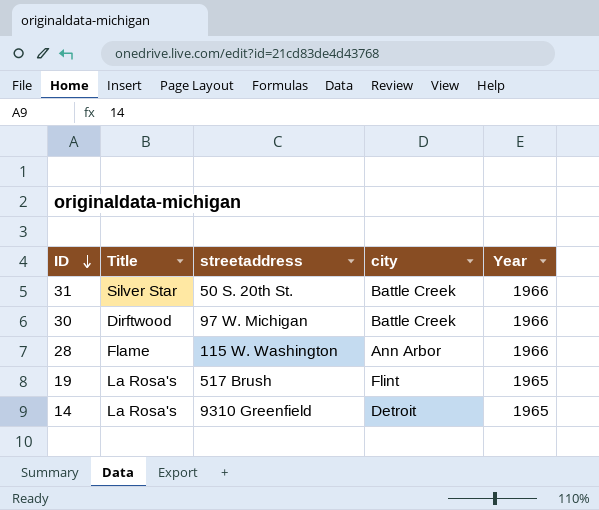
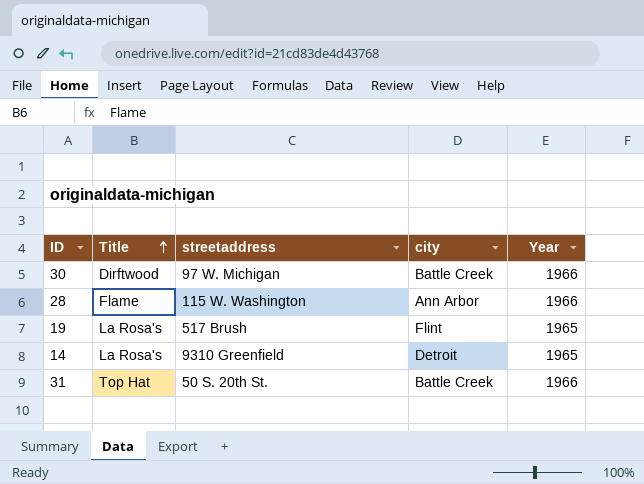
row order: ID descending -> Title ascending
31 | Title: Silver Star -> Top Hat

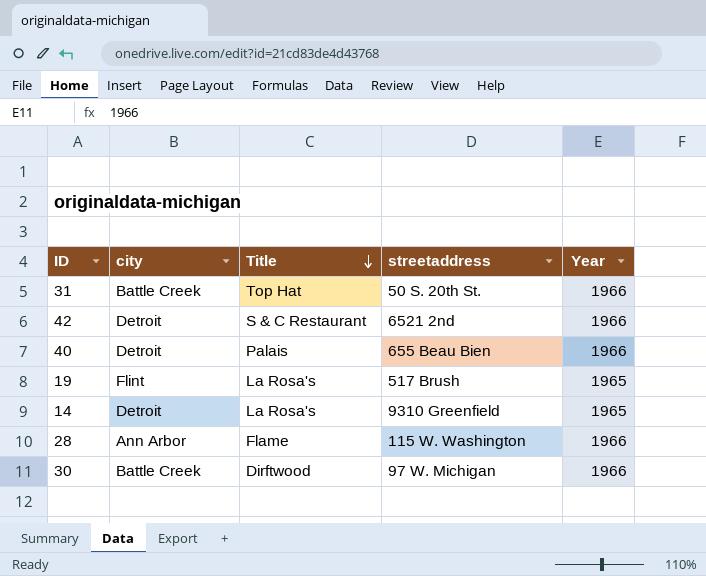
row order: Title ascending -> Title descending
column city | position: 4 -> 2
row 42: none -> Detroit | S & C Restaurant | 6521 2nd | 1966
row 40: none -> Detroit | Palais | 655 Beau Bien | 1966

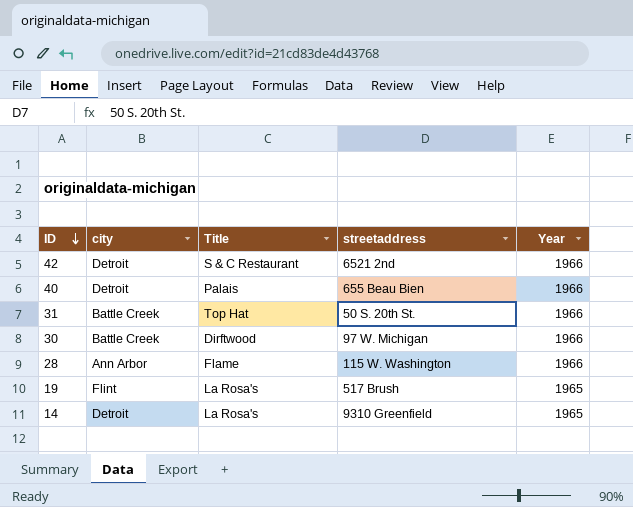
row order: Title descending -> ID descending

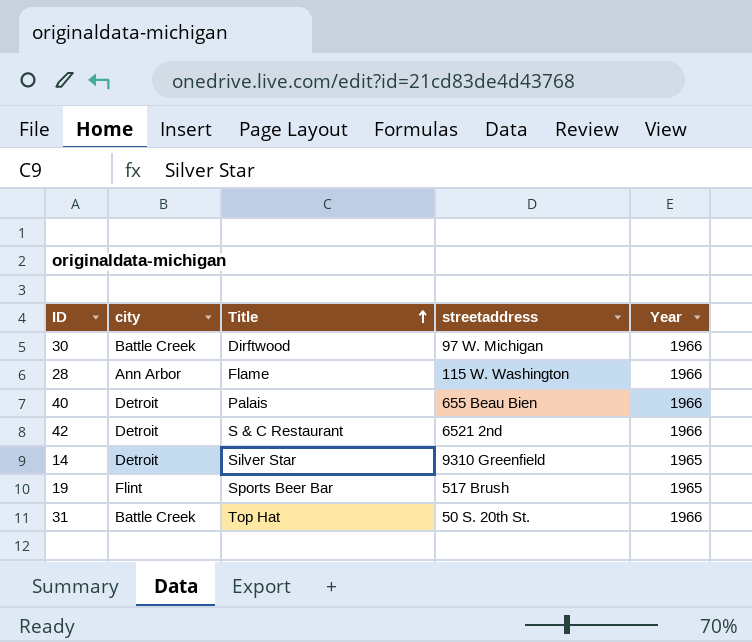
row order: ID descending -> Title ascending
14 | Title: La Rosa's -> Silver Star
19 | Title: La Rosa's -> Sports Beer Bar

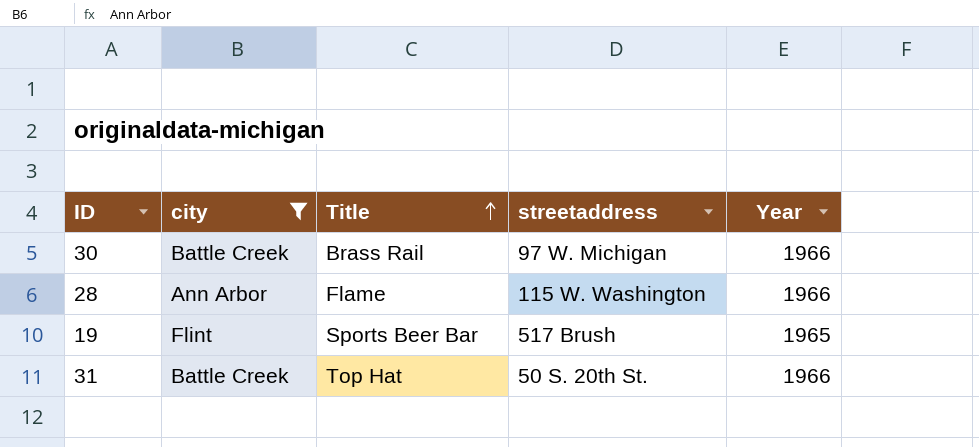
filter: none -> city != Detroit
30 | Title: Dirftwood -> Brass Rail

